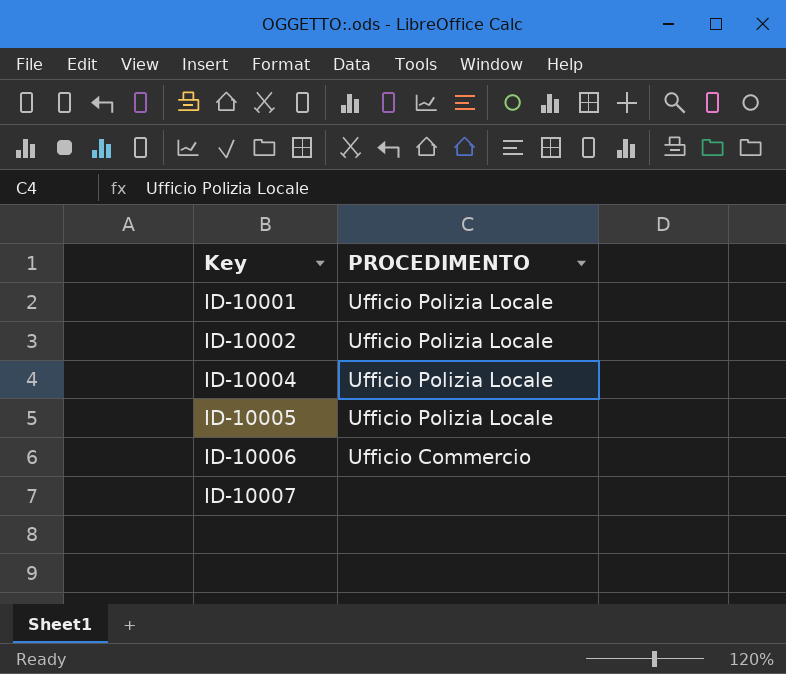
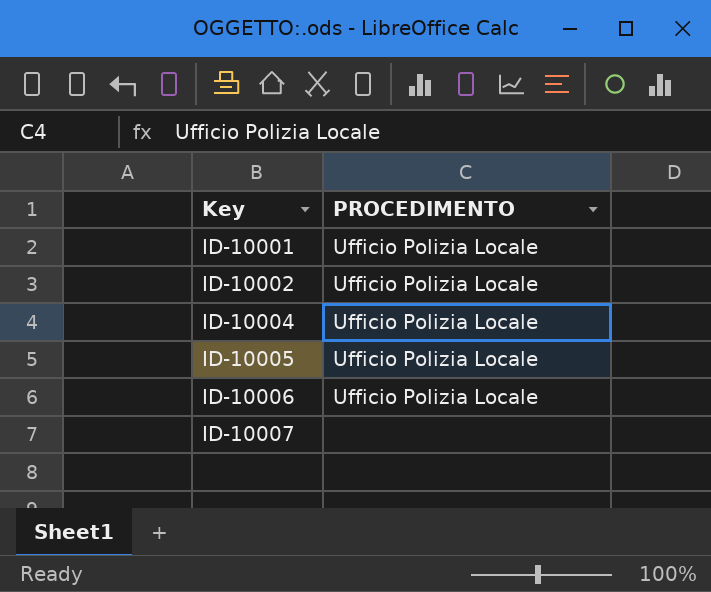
ID-10006 | PROCEDIMENTO: Ufficio Commercio -> Ufficio Polizia Locale

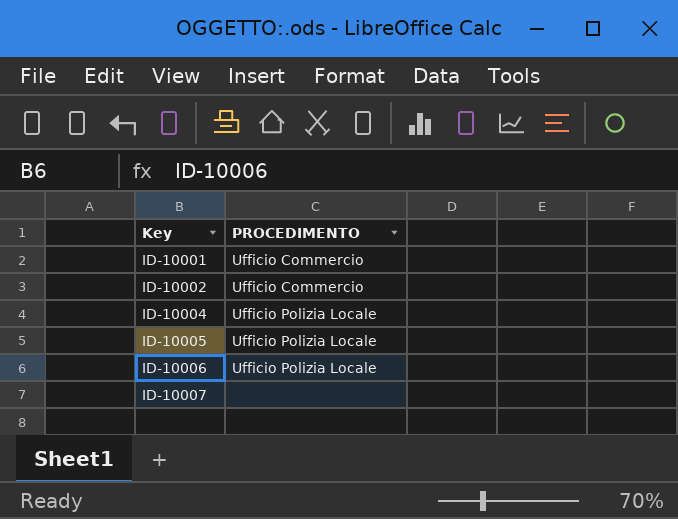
ID-10001 | PROCEDIMENTO: Ufficio Polizia Locale -> Ufficio Commercio
ID-10002 | PROCEDIMENTO: Ufficio Polizia Locale -> Ufficio Commercio

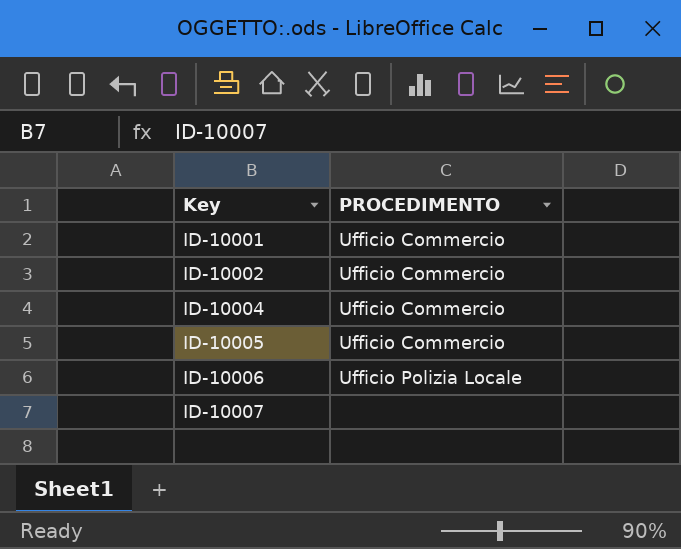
ID-10004 | PROCEDIMENTO: Ufficio Polizia Locale -> Ufficio Commercio
ID-10005 | PROCEDIMENTO: Ufficio Polizia Locale -> Ufficio Commercio

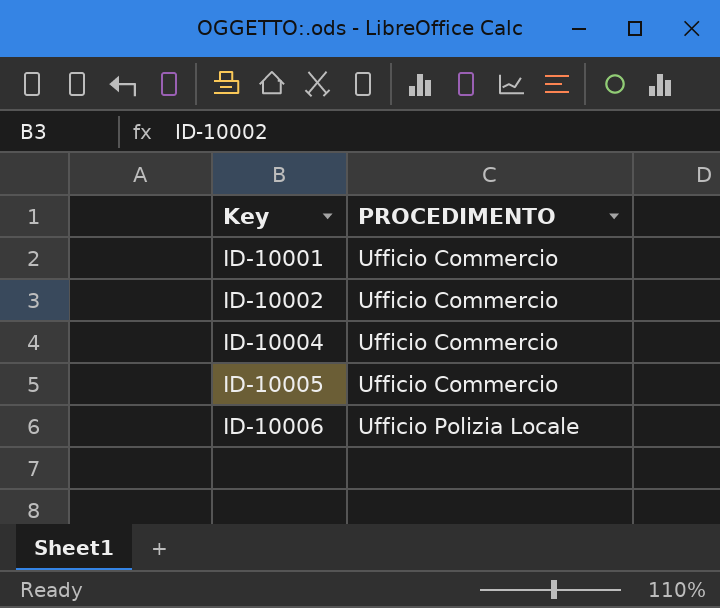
row ID-10007: none -> none

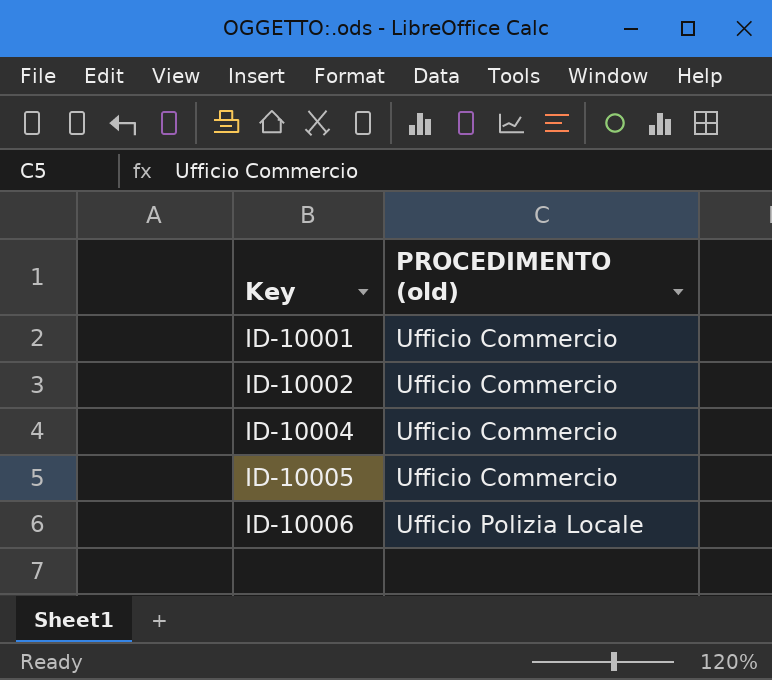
column name: PROCEDIMENTO -> PROCEDIMENTO (old)

